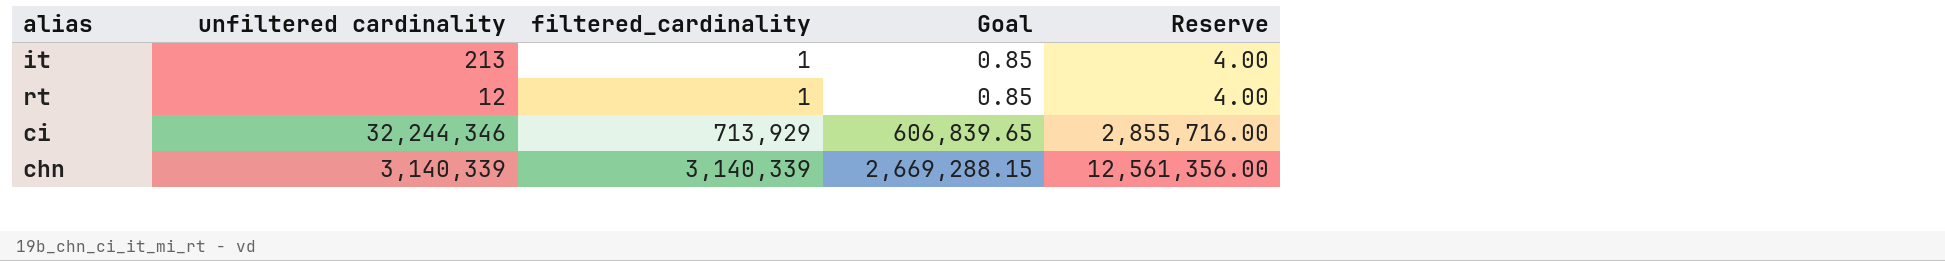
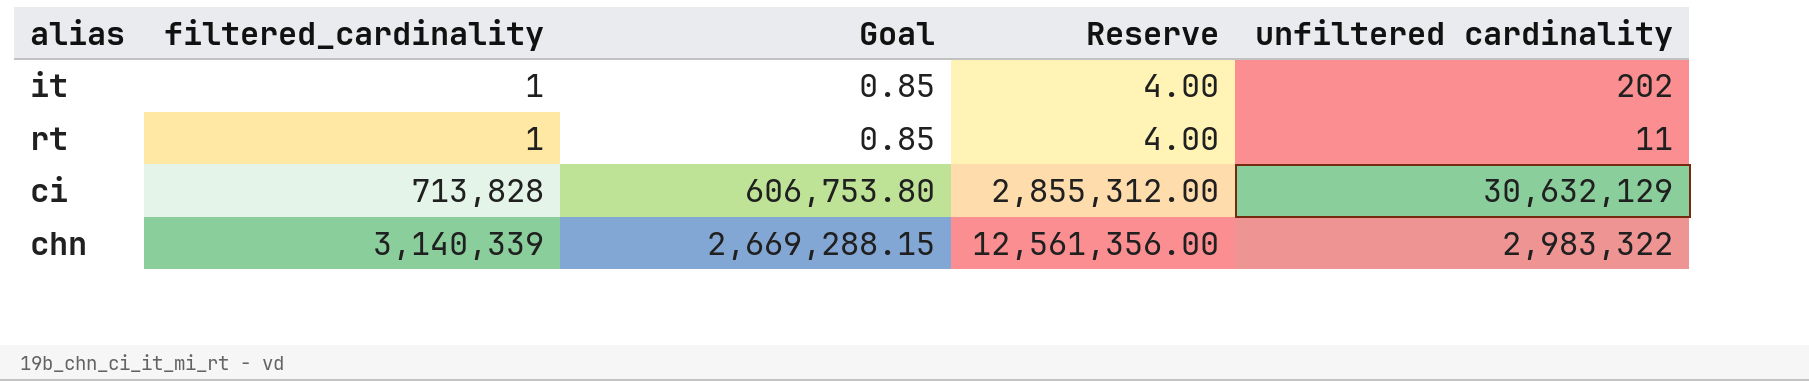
column unfiltered cardinality | position: 2 -> 5
it | unfiltered cardinality: 213 -> 202
rt | unfiltered cardinality: 12 -> 11
ci | filtered_cardinality: 713,929 -> 713,828
ci | Goal: 606,839.65 -> 606,753.80
ci | Reserve: 2,855,716.00 -> 2,855,312.00
ci | unfiltered cardinality: 32,244,346 -> 30,632,129
chn | unfiltered cardinality: 3,140,339 -> 2,983,322

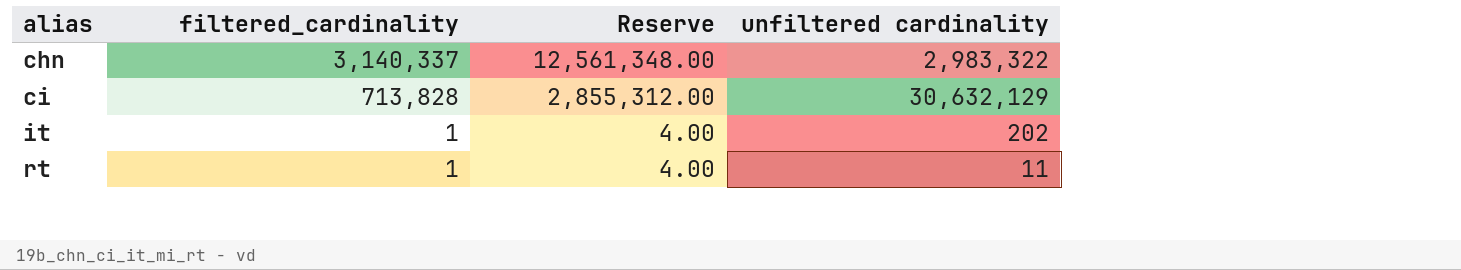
row order: filtered_cardinality ascending -> alias ascending
column Goal | formula: [filtered_cardinality] * 0.85 -> none
chn | filtered_cardinality: 3,140,339 -> 3,140,337
chn | Reserve: 12,561,356.00 -> 12,561,348.00

